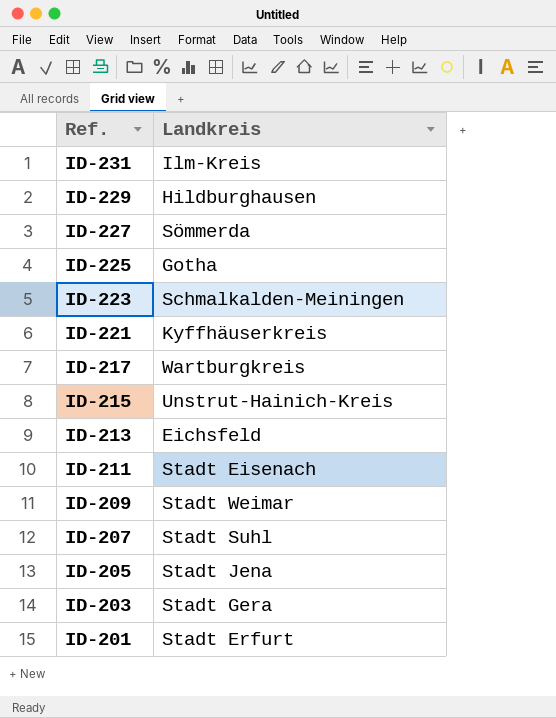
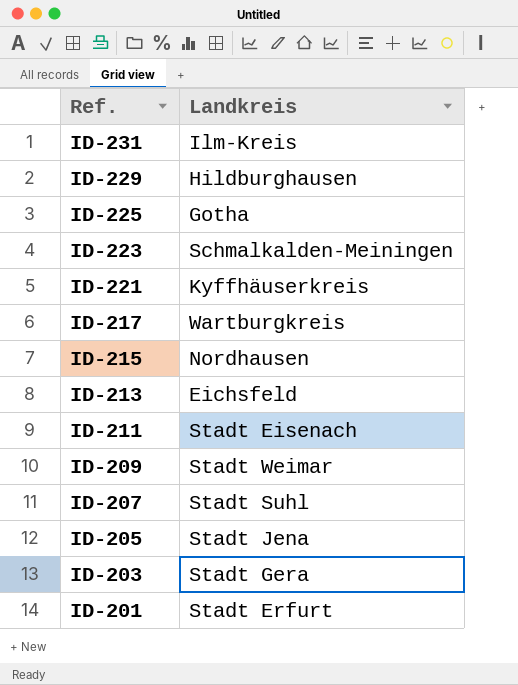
row ID-227: Sömmerda -> none
ID-215 | Landkreis: Unstrut-Hainich-Kreis -> Nordhausen

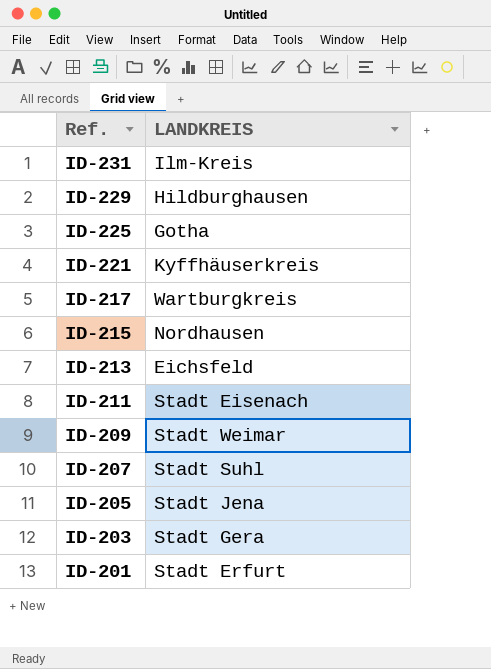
column name: Landkreis -> LANDKREIS
row ID-223: Schmalkalden-Meiningen -> none

